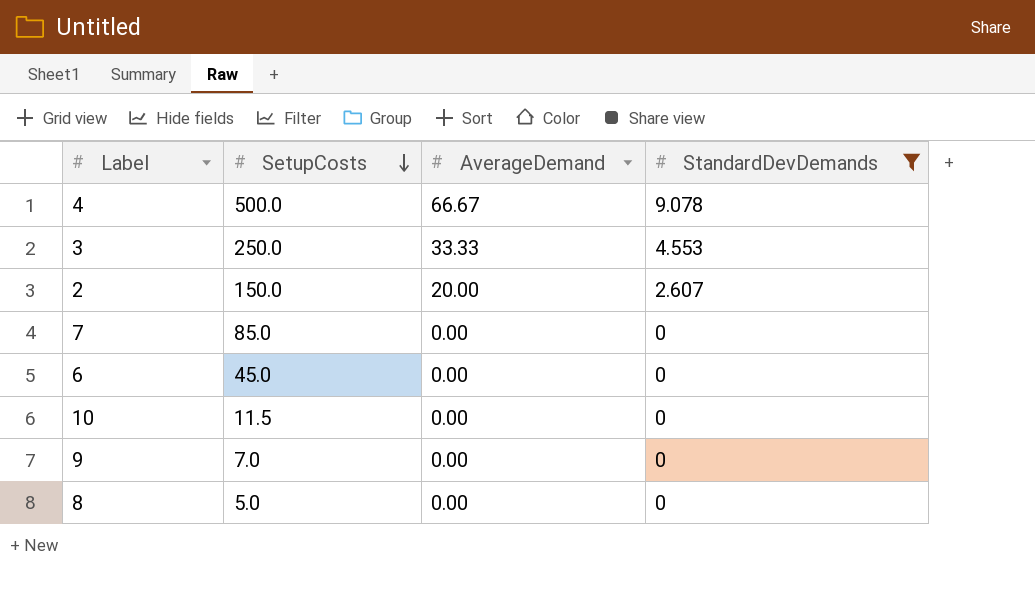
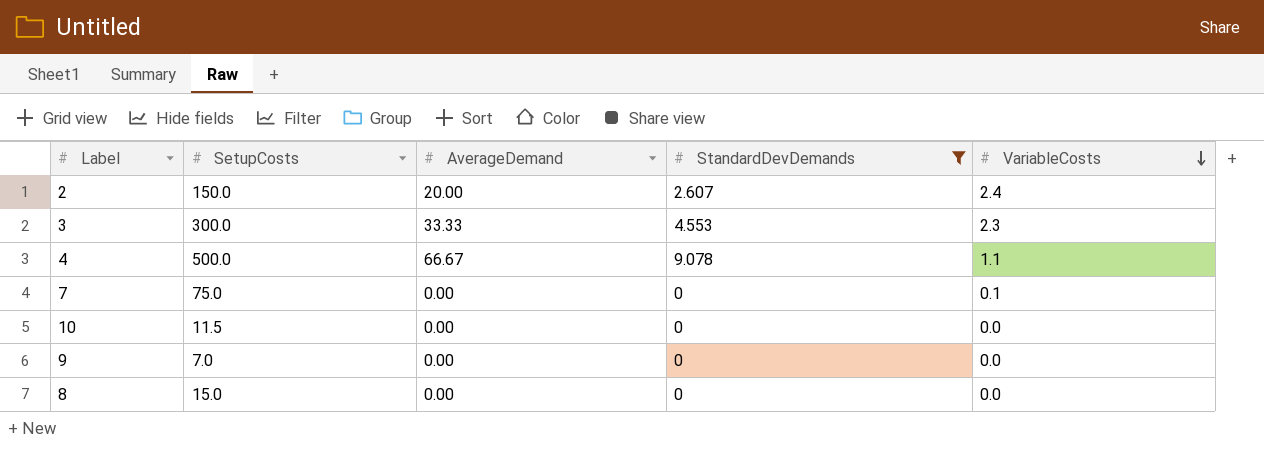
row order: SetupCosts descending -> VariableCosts descending
column VariableCosts | position: none -> 5
row 6: 45.0 | 0.00 | 0 -> none
3 | SetupCosts: 250.0 -> 300.0
7 | SetupCosts: 85.0 -> 75.0
8 | SetupCosts: 5.0 -> 15.0

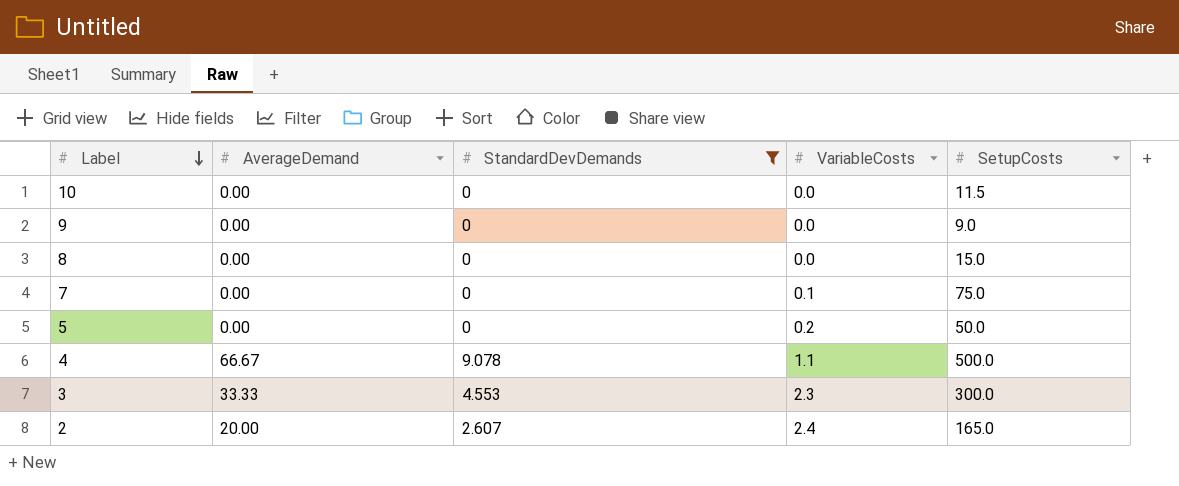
row order: VariableCosts descending -> Label descending
column SetupCosts | position: 2 -> 5
9 | SetupCosts: 7.0 -> 9.0
row 5: none -> 0.00 | 0 | 0.2 | 50.0
2 | SetupCosts: 150.0 -> 165.0

